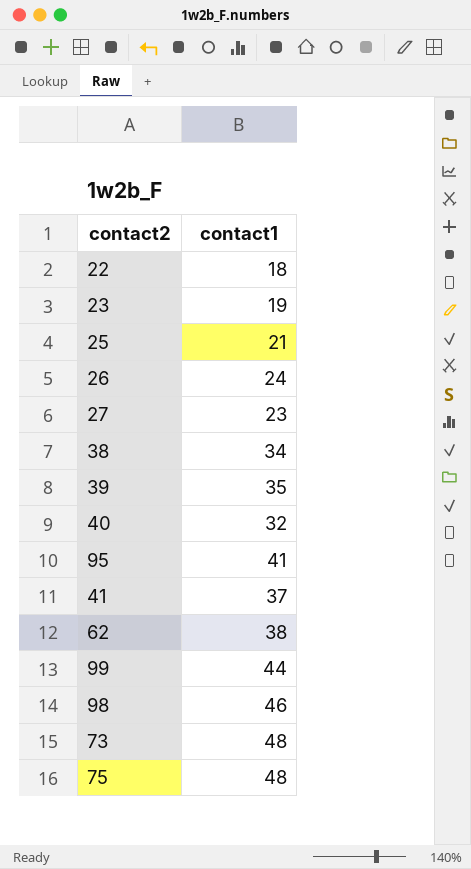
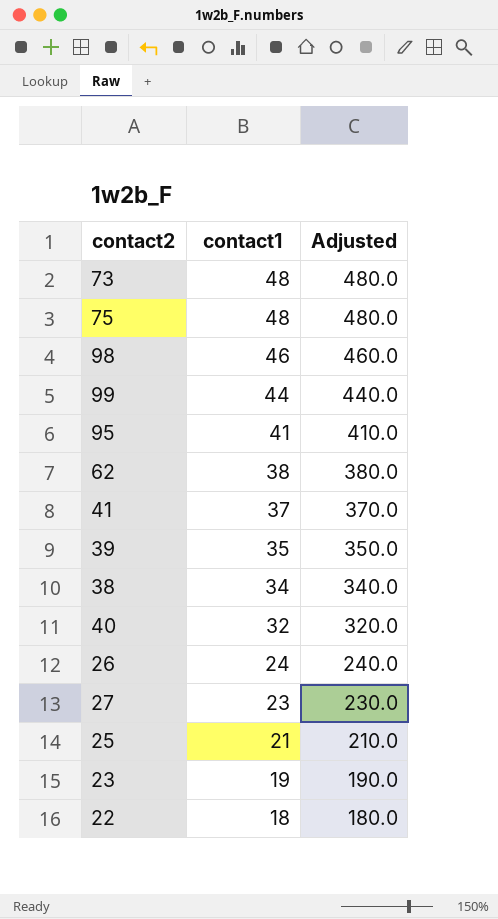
row order: none -> contact1 descending
column Adjusted | formula: none -> [contact1] * 10

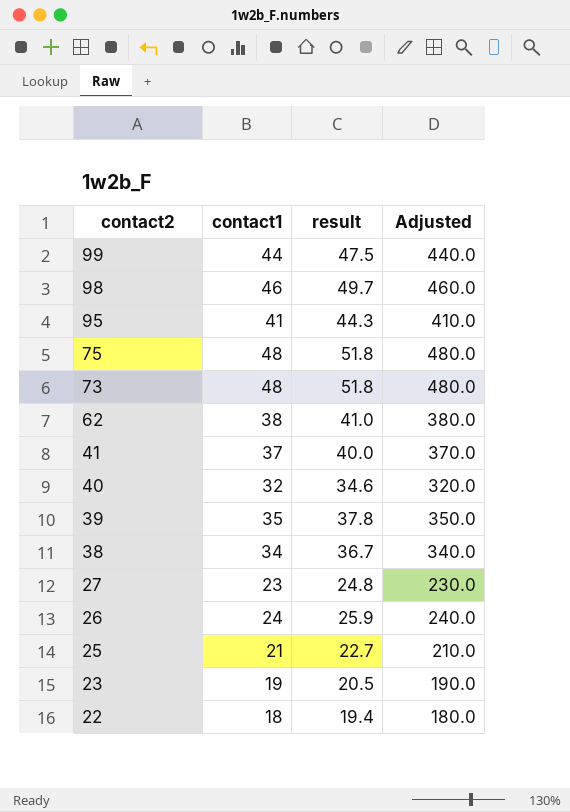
row order: contact1 descending -> contact2 descending
column result | formula: none -> [contact1] * 1.08

